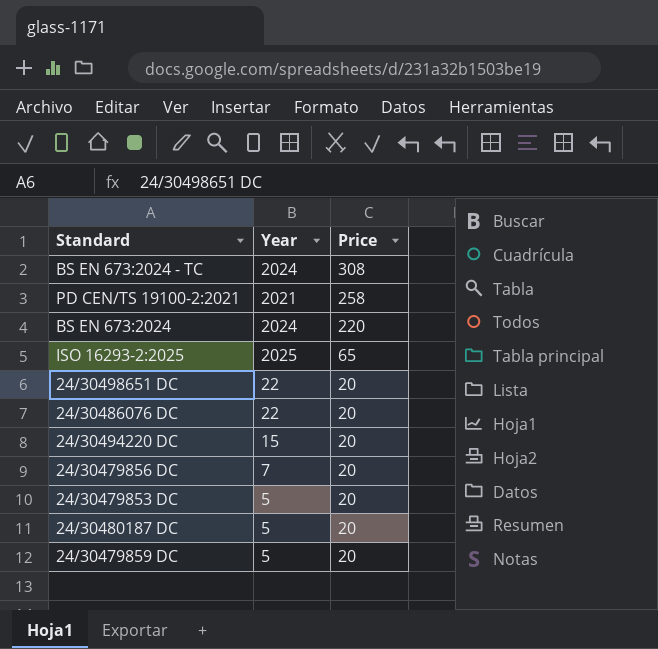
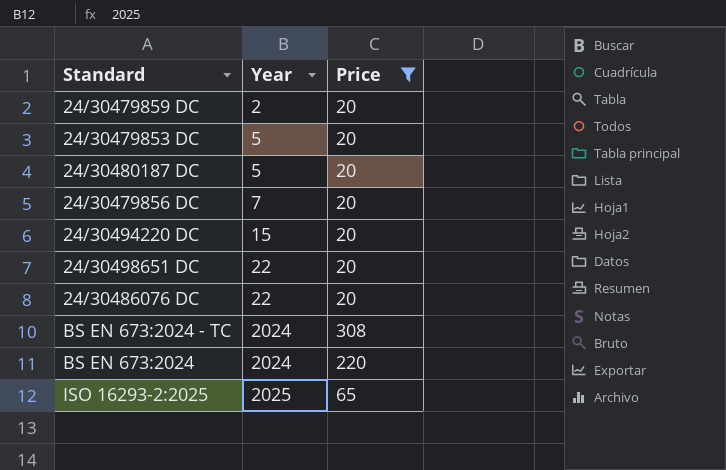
filter: none -> Price != 258
row order: Price descending -> Year ascending
24/30479859 DC | Year: 5 -> 2

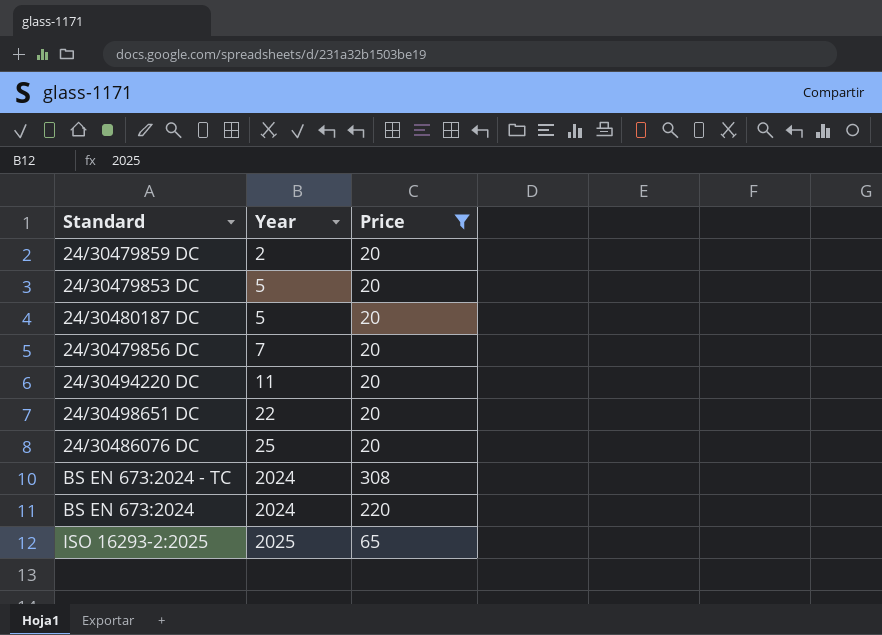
24/30494220 DC | Year: 15 -> 11
24/30486076 DC | Year: 22 -> 25

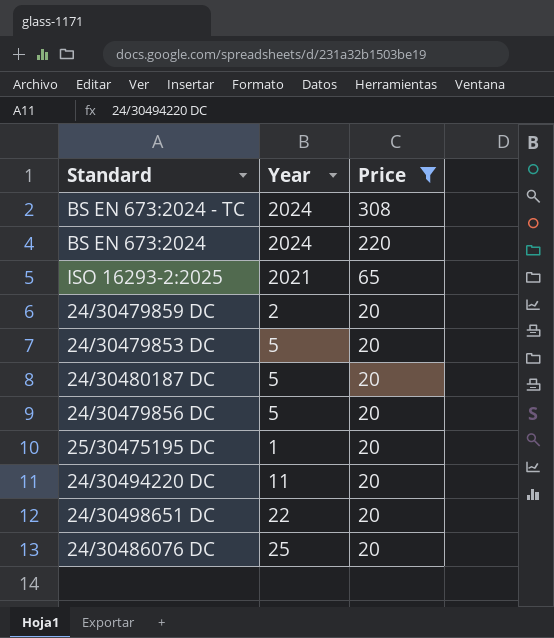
row order: Year ascending -> Price descending
ISO 16293-2:2025 | Year: 2025 -> 2021
24/30479856 DC | Year: 7 -> 5
row 25/30475195 DC: none -> 1 | 20

